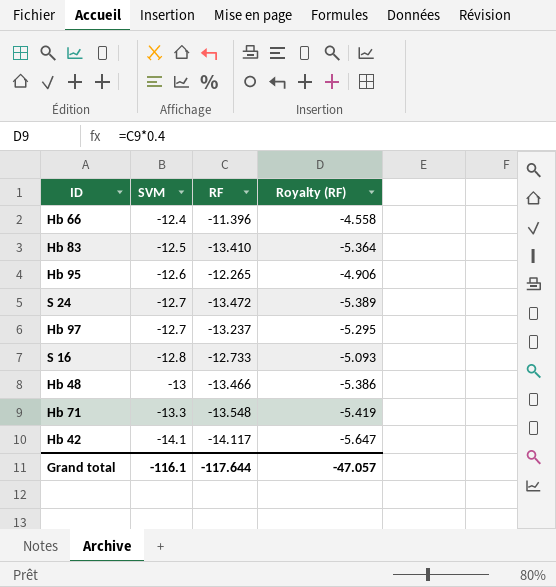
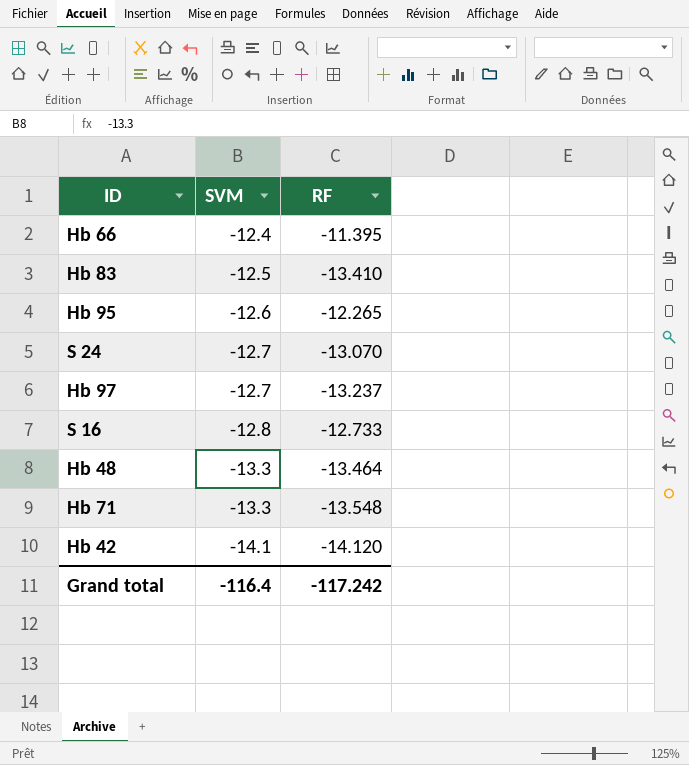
column Royalty (RF) | formula: [RF] * 0.4 -> none
Hb 66 | RF: -11.396 -> -11.395
S 24 | RF: -13.472 -> -13.070
Hb 48 | SVM: -13 -> -13.3
Hb 48 | RF: -13.466 -> -13.464
Hb 42 | RF: -14.117 -> -14.120
Grand total | SVM: -116.1 -> -116.4
Grand total | RF: -117.644 -> -117.242

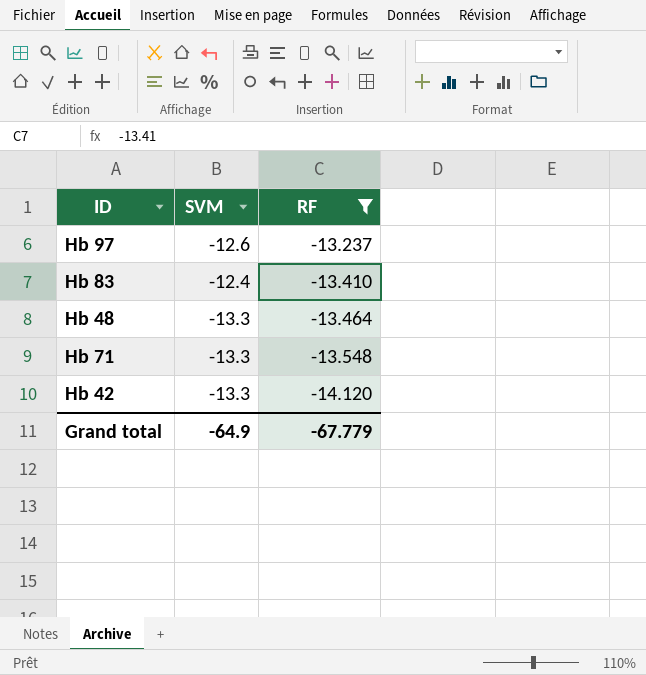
filter: none -> RF <= -13.237
row order: SVM descending -> RF descending
Hb 97 | SVM: -12.7 -> -12.6
Hb 83 | SVM: -12.5 -> -12.4
Hb 42 | SVM: -14.1 -> -13.3
Grand total | SVM: -116.4 -> -64.9
Grand total | RF: -117.242 -> -67.779

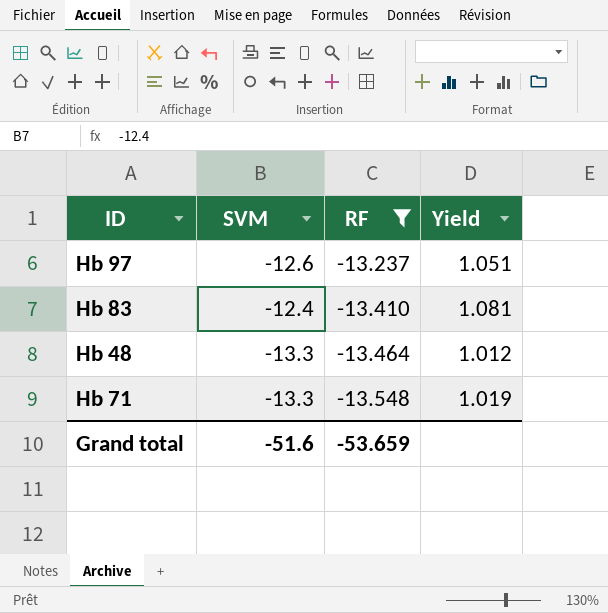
column Yield | formula: none -> [RF] / [SVM]
row Hb 42: -13.3 | -14.120 -> none
Grand total | SVM: -64.9 -> -51.6
Grand total | RF: -67.779 -> -53.659

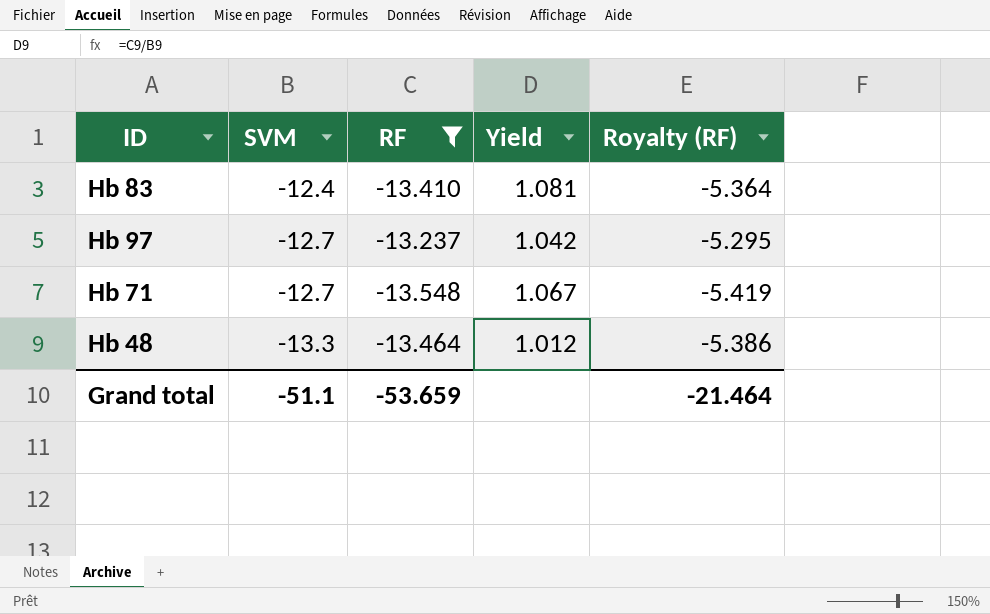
row order: RF descending -> SVM descending
column Royalty (RF) | formula: none -> [RF] * 0.4
Hb 97 | SVM: -12.6 -> -12.7
Hb 97 | Yield: 1.051 -> 1.042
Hb 71 | SVM: -13.3 -> -12.7
Hb 71 | Yield: 1.019 -> 1.067
Grand total | SVM: -51.6 -> -51.1

